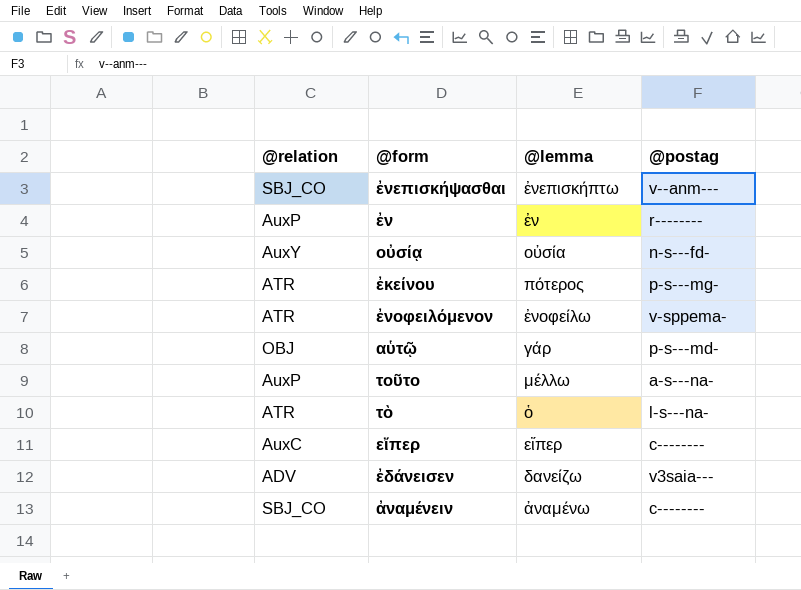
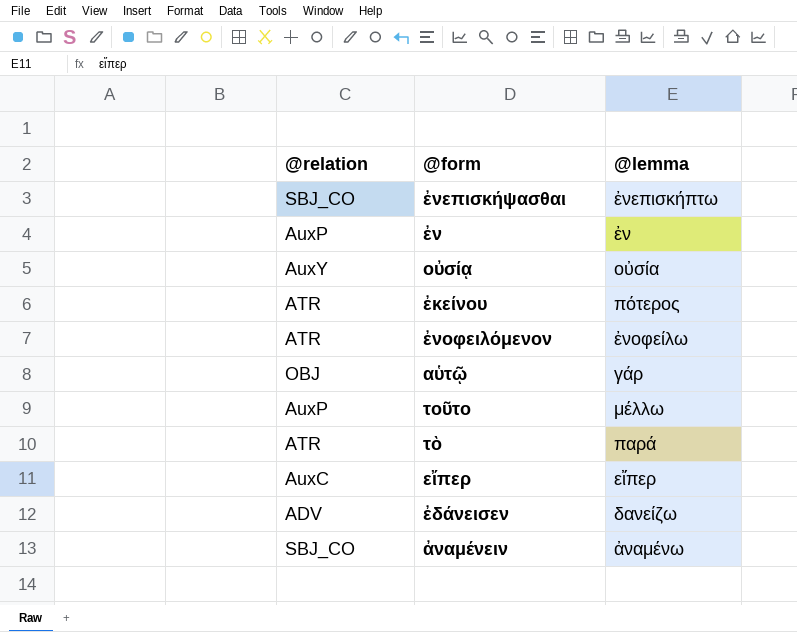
column @postag | position: 4 -> none
τὸ | @lemma: ὁ -> παρά

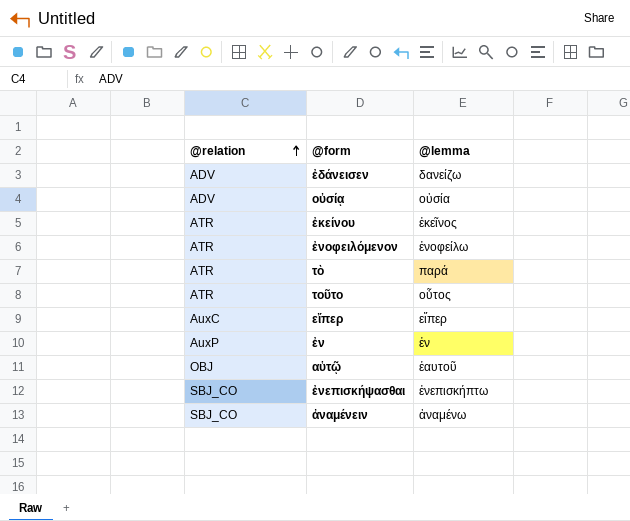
row order: none -> @relation ascending
οὐσίᾳ | @relation: AuxY -> ADV
ἐκείνου | @lemma: πότερος -> ἐκεῖνος
τοῦτο | @relation: AuxP -> ATR
τοῦτο | @lemma: μέλλω -> οὗτος
αὑτῷ | @lemma: γάρ -> ἑαυτοῦ

